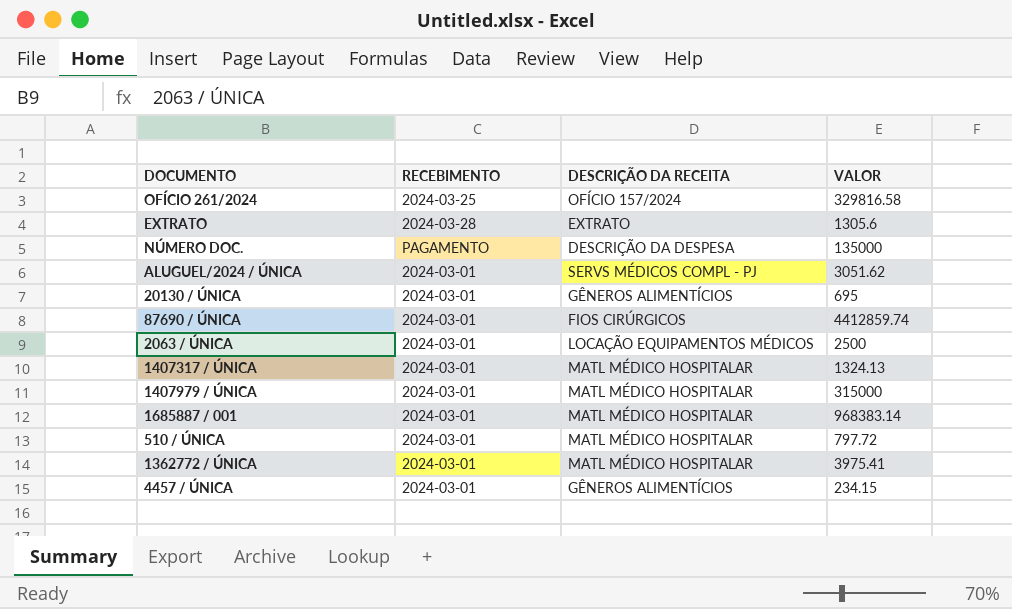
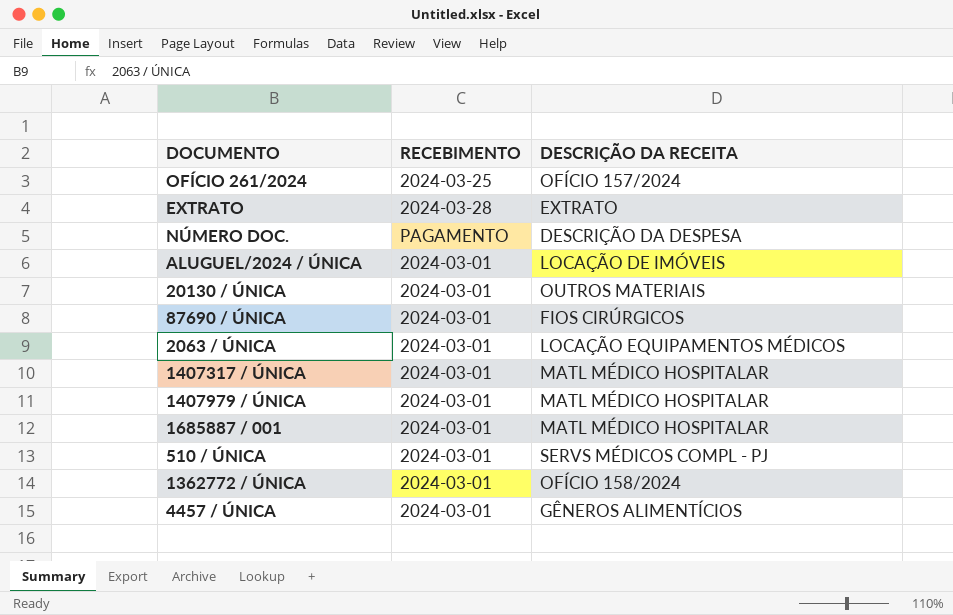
column VALOR | position: 4 -> none
ALUGUEL/2024 / ÚNICA | DESCRIÇÃO DA RECEITA: SERVS MÉDICOS COMPL - PJ -> LOCAÇÃO DE IMÓVEIS
20130 / ÚNICA | DESCRIÇÃO DA RECEITA: GÊNEROS ALIMENTÍCIOS -> OUTROS MATERIAIS
510 / ÚNICA | DESCRIÇÃO DA RECEITA: MATL MÉDICO HOSPITALAR -> SERVS MÉDICOS COMPL - PJ
1362772 / ÚNICA | DESCRIÇÃO DA RECEITA: MATL MÉDICO HOSPITALAR -> OFÍCIO 158/2024

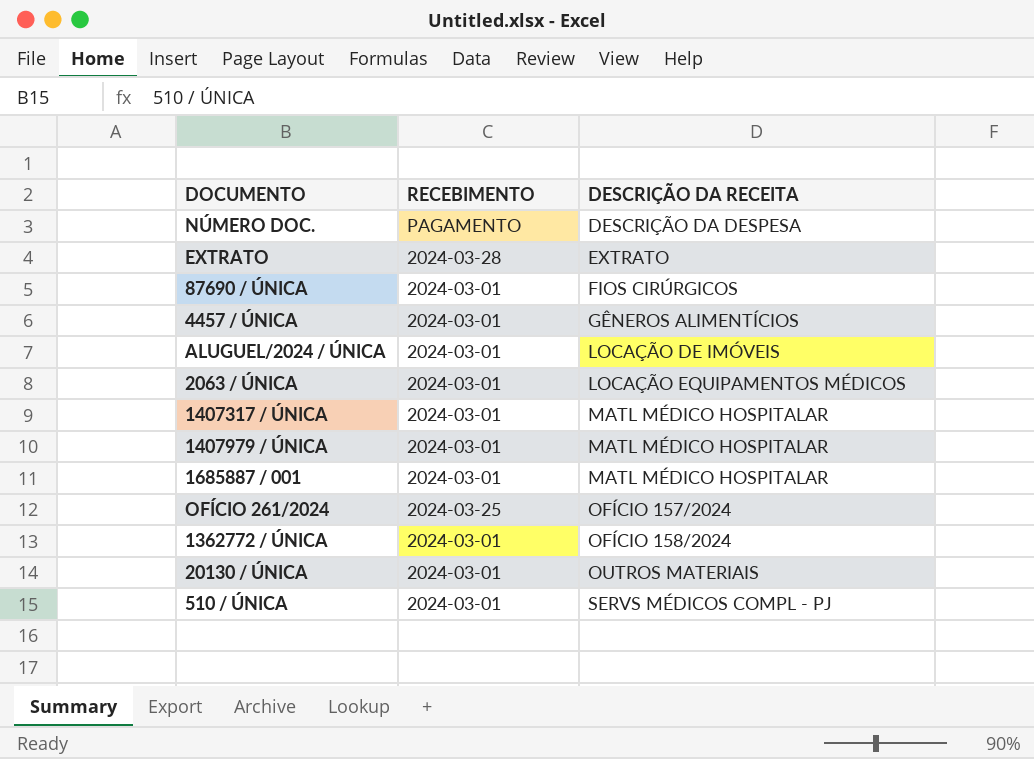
row order: none -> DESCRIÇÃO DA RECEITA ascending

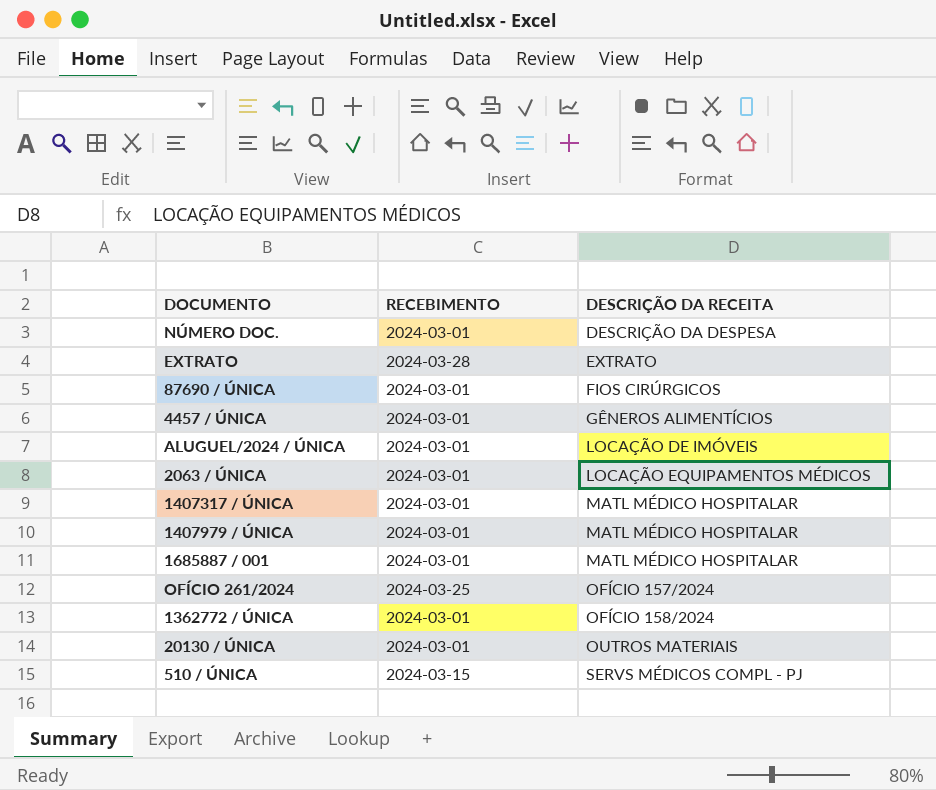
NÚMERO DOC. | RECEBIMENTO: PAGAMENTO -> 2024-03-01
510 / ÚNICA | RECEBIMENTO: 2024-03-01 -> 2024-03-15

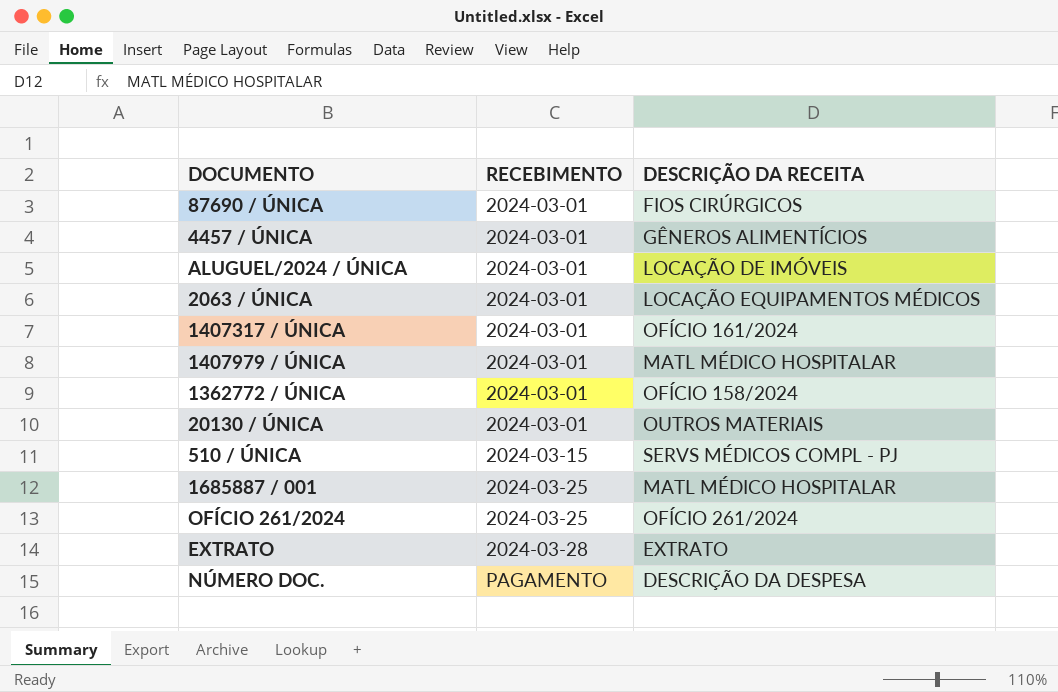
row order: DESCRIÇÃO DA RECEITA ascending -> RECEBIMENTO ascending
1407317 / ÚNICA | DESCRIÇÃO DA RECEITA: MATL MÉDICO HOSPITALAR -> OFÍCIO 161/2024
1685887 / 001 | RECEBIMENTO: 2024-03-01 -> 2024-03-25
OFÍCIO 261/2024 | DESCRIÇÃO DA RECEITA: OFÍCIO 157/2024 -> OFÍCIO 261/2024
NÚMERO DOC. | RECEBIMENTO: 2024-03-01 -> PAGAMENTO

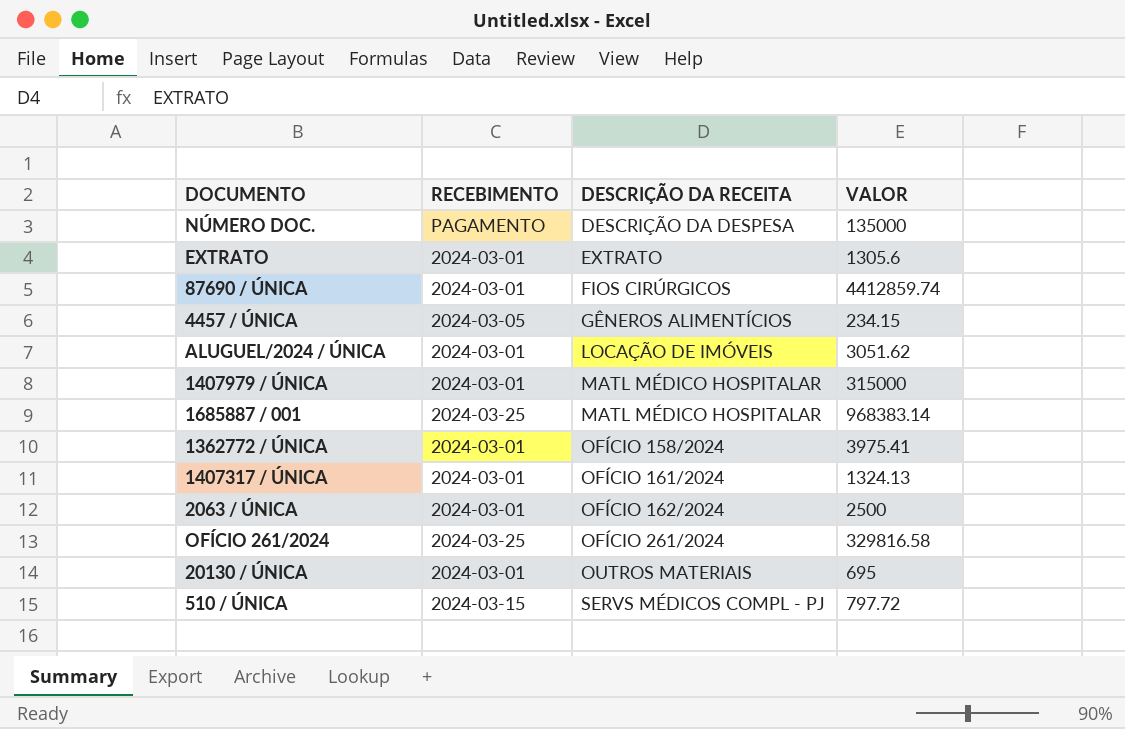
row order: RECEBIMENTO ascending -> DESCRIÇÃO DA RECEITA ascending
column VALOR | position: none -> 4
EXTRATO | RECEBIMENTO: 2024-03-28 -> 2024-03-01
4457 / ÚNICA | RECEBIMENTO: 2024-03-01 -> 2024-03-05
2063 / ÚNICA | DESCRIÇÃO DA RECEITA: LOCAÇÃO EQUIPAMENTOS MÉDICOS -> OFÍCIO 162/2024

